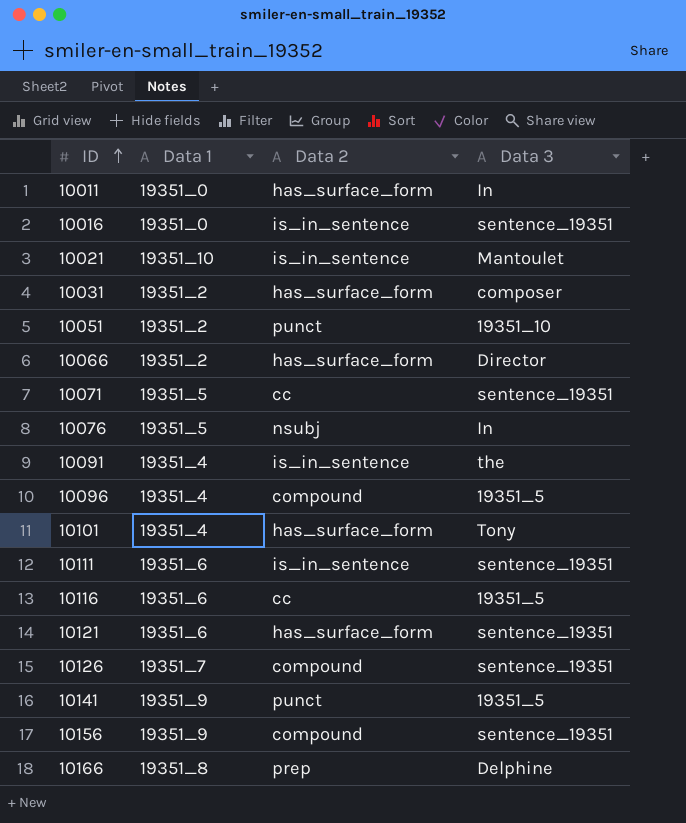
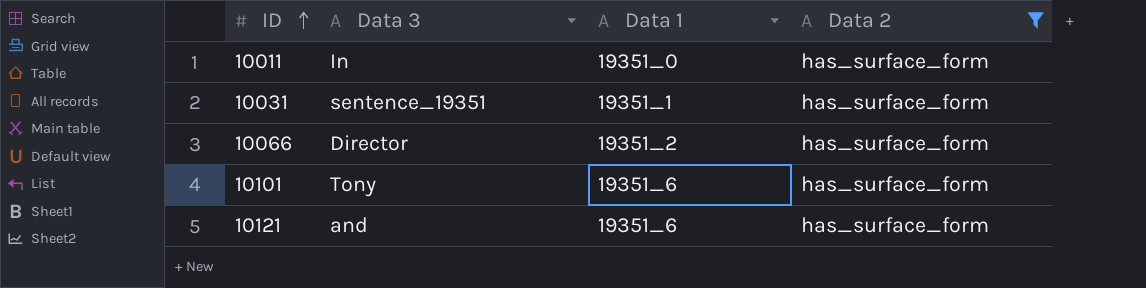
filter: none -> Data 2 = has_surface_form
column Data 3 | position: 4 -> 2
10031 | Data 3: composer -> sentence_19351
10031 | Data 1: 19351_2 -> 19351_1
10101 | Data 1: 19351_4 -> 19351_6
10121 | Data 3: sentence_19351 -> and

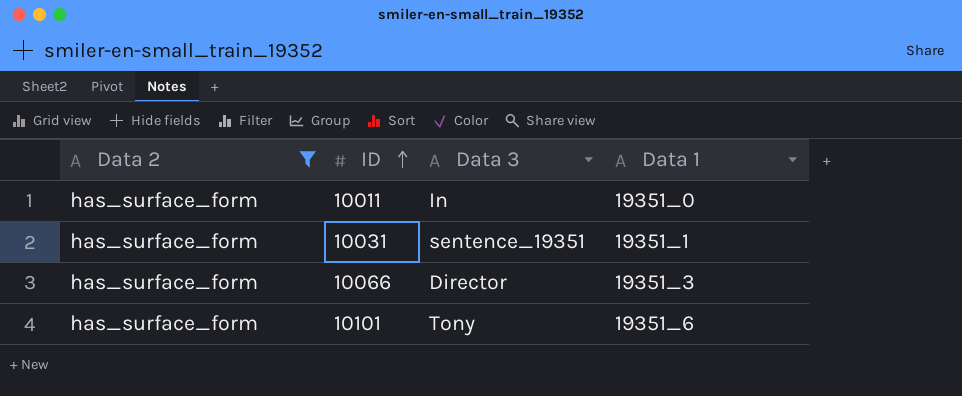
column Data 2 | position: 4 -> 1
row 10121: and | 19351_6 | has_surface_form -> none
10066 | Data 1: 19351_2 -> 19351_3

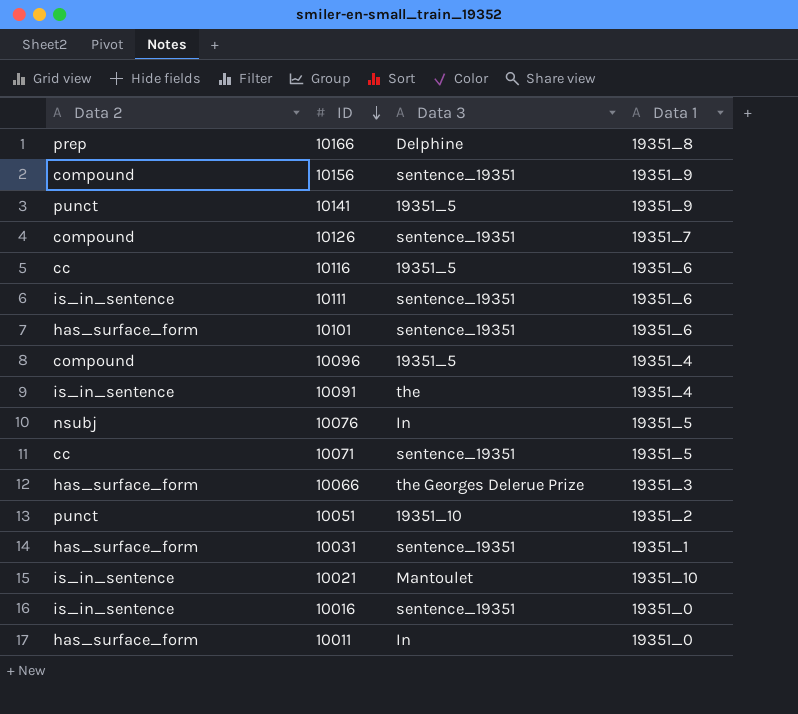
filter: Data 2 = has_surface_form -> none
row order: ID ascending -> ID descending
10101 | Data 3: Tony -> sentence_19351
10066 | Data 3: Director -> the Georges Delerue Prize

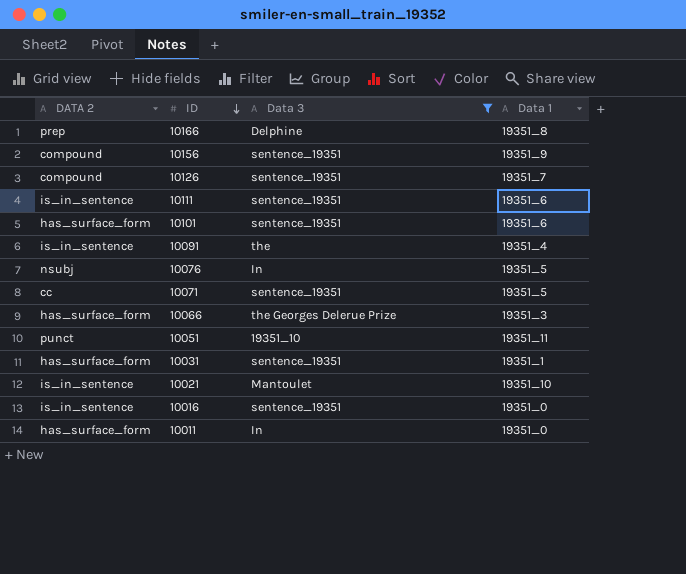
filter: none -> Data 3 != 19351_5
column name: Data 2 -> DATA 2
10051 | Data 1: 19351_2 -> 19351_11

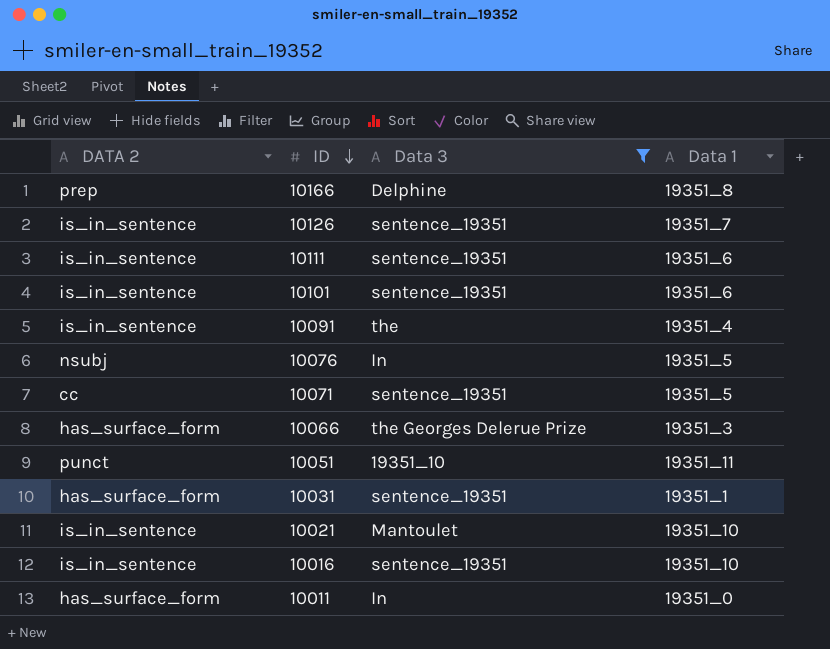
row 10156: compound | sentence_19351 | 19351_9 -> none
10126 | DATA 2: compound -> is_in_sentence
10101 | DATA 2: has_surface_form -> is_in_sentence
10016 | Data 1: 19351_0 -> 19351_10

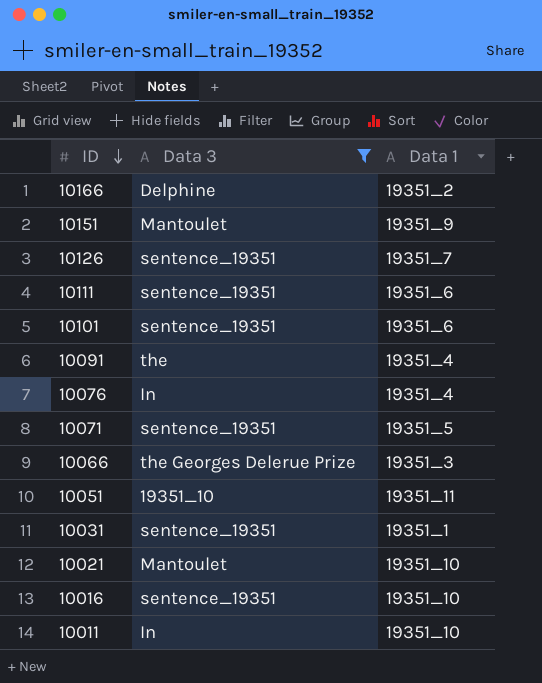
column DATA 2 | position: 1 -> none
10166 | Data 1: 19351_8 -> 19351_2
row 10151: none -> Mantoulet | 19351_9
10076 | Data 1: 19351_5 -> 19351_4
10011 | Data 1: 19351_0 -> 19351_10

